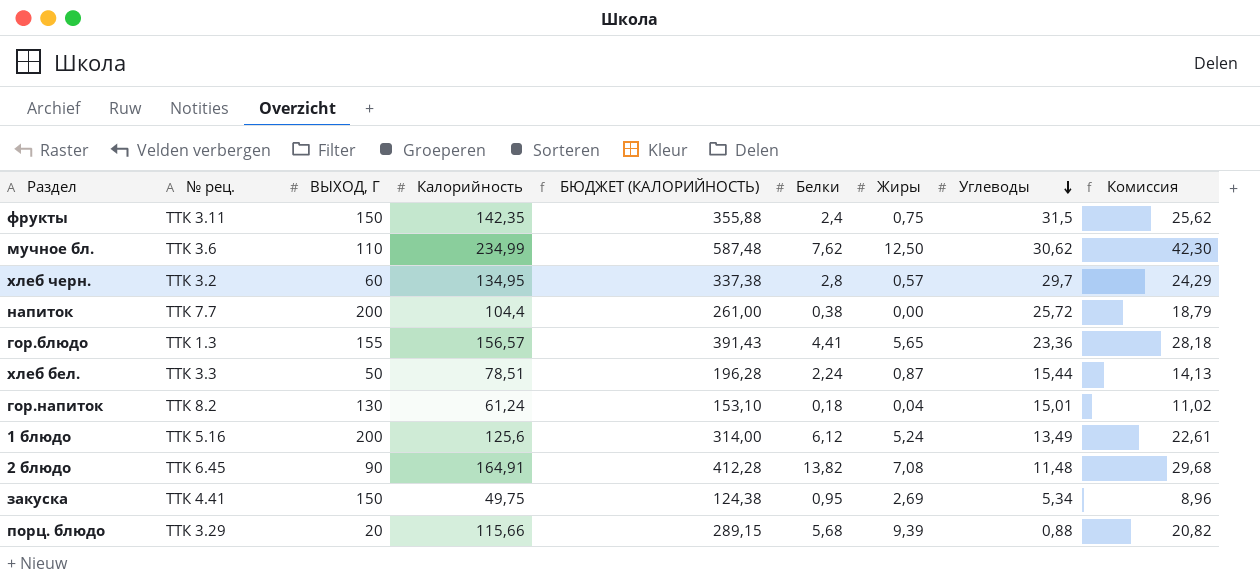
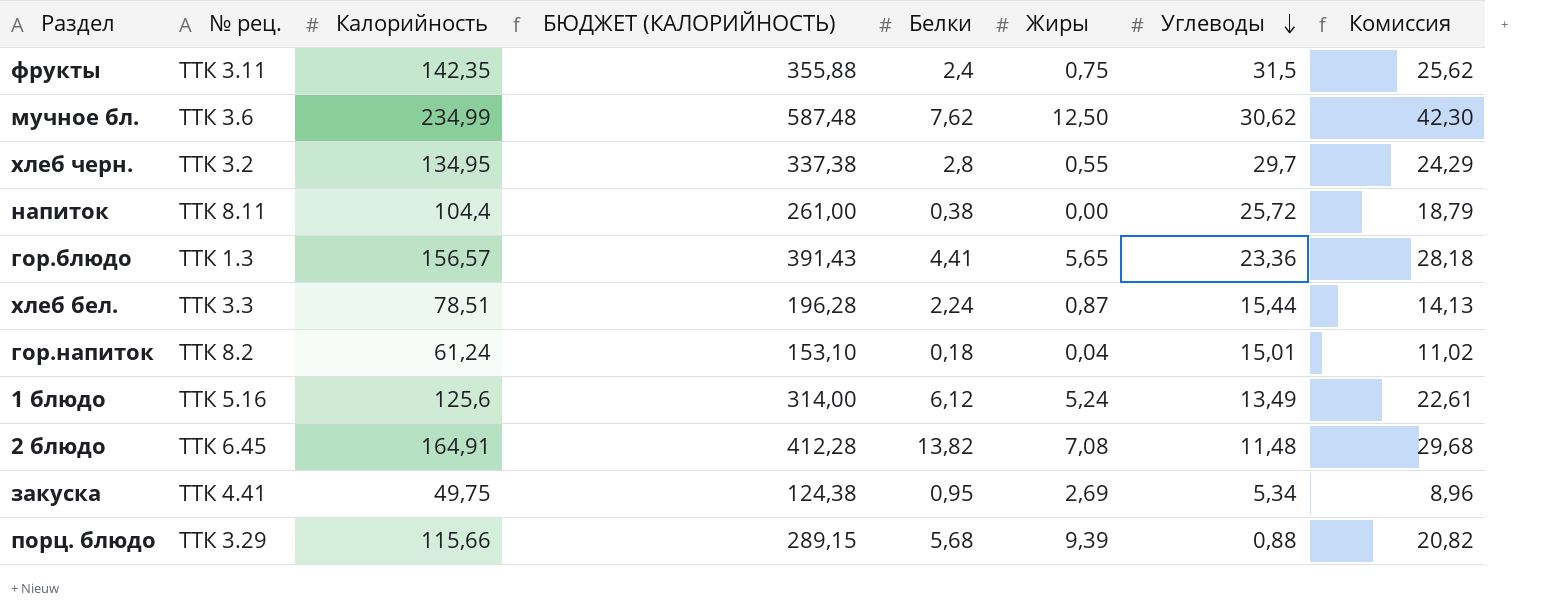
column ВЫХОД, Г | position: 3 -> none
хлеб черн. | Жиры: 0,57 -> 0,55
напиток | № рец.: ТТК 7.7 -> ТТК 8.11

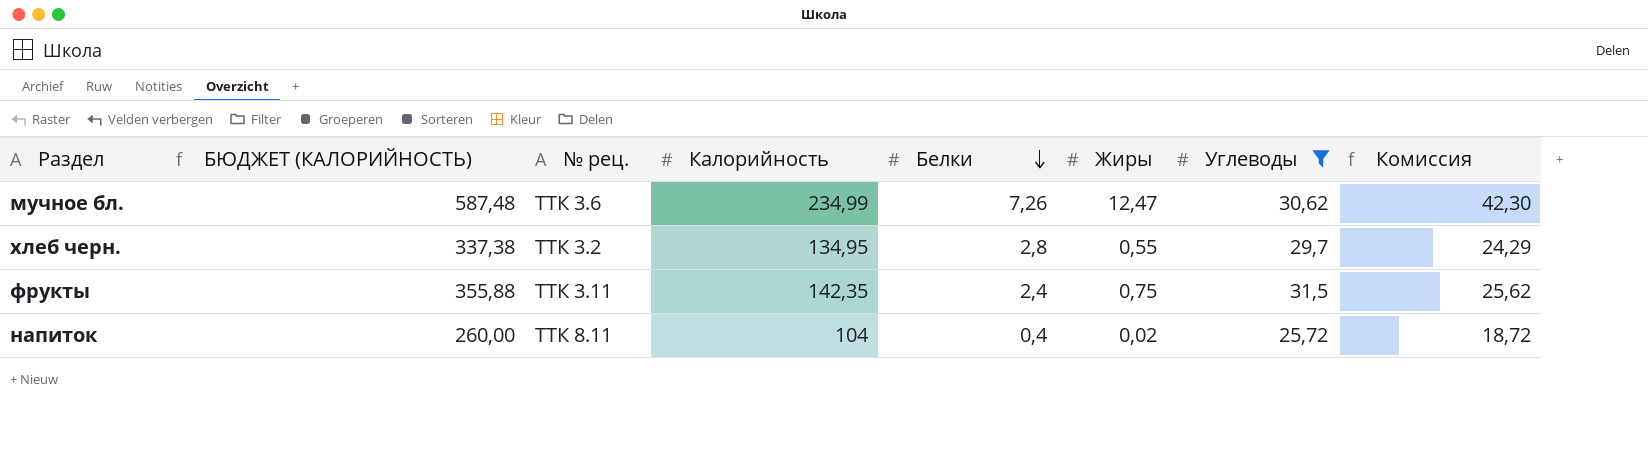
filter: none -> Углеводы >= 25,72
row order: Углеводы descending -> Белки descending
column БЮДЖЕТ (КАЛОРИЙНОСТЬ) | position: 4 -> 2
мучное бл. | Белки: 7,62 -> 7,26
мучное бл. | Жиры: 12,50 -> 12,47
напиток | БЮДЖЕТ (КАЛОРИЙНОСТЬ): 261,00 -> 260,00
напиток | Калорийность: 104,4 -> 104
напиток | Белки: 0,38 -> 0,4
напиток | Жиры: 0,00 -> 0,02
напиток | Комиссия: 18,79 -> 18,72

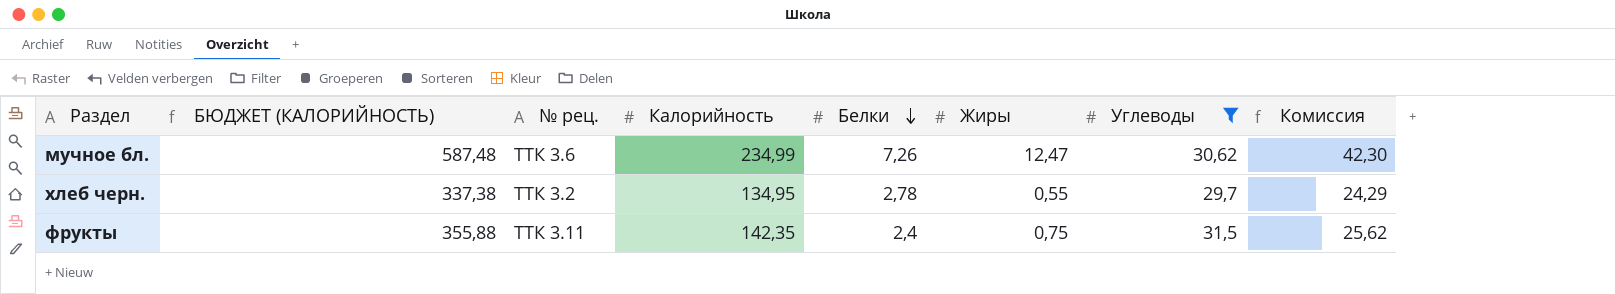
row напиток: 260,00 | ТТК 8.11 | 104 | 0,4 | 0,02 | 25,72 | 18,72 -> none
хлеб черн. | Белки: 2,8 -> 2,78

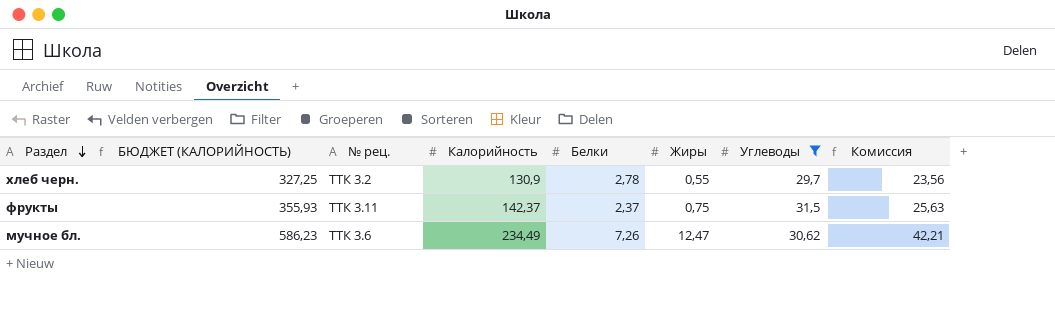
row order: Белки descending -> Раздел descending
хлеб черн. | БЮДЖЕТ (КАЛОРИЙНОСТЬ): 337,38 -> 327,25
хлеб черн. | Калорийность: 134,95 -> 130,9
хлеб черн. | Комиссия: 24,29 -> 23,56
фрукты | БЮДЖЕТ (КАЛОРИЙНОСТЬ): 355,88 -> 355,93
фрукты | Калорийность: 142,35 -> 142,37
фрукты | Белки: 2,4 -> 2,37
фрукты | Комиссия: 25,62 -> 25,63
мучное бл. | БЮДЖЕТ (КАЛОРИЙНОСТЬ): 587,48 -> 586,23
мучное бл. | Калорийность: 234,99 -> 234,49
мучное бл. | Комиссия: 42,30 -> 42,21

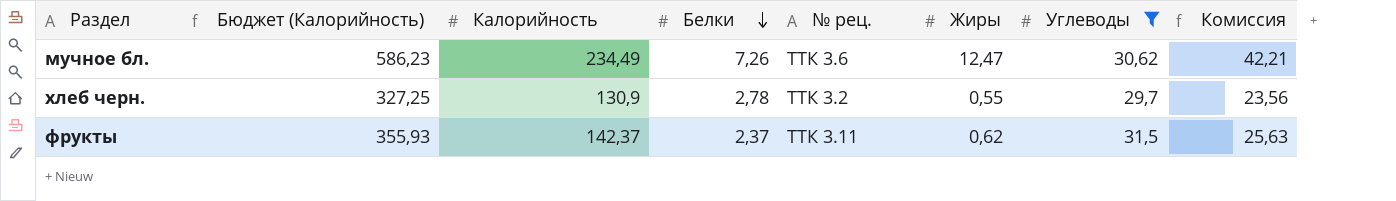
row order: Раздел descending -> Белки descending
column name: БЮДЖЕТ (КАЛОРИЙНОСТЬ) -> Бюджет (Калорийность)
column № рец. | position: 3 -> 5
фрукты | Жиры: 0,75 -> 0,62

